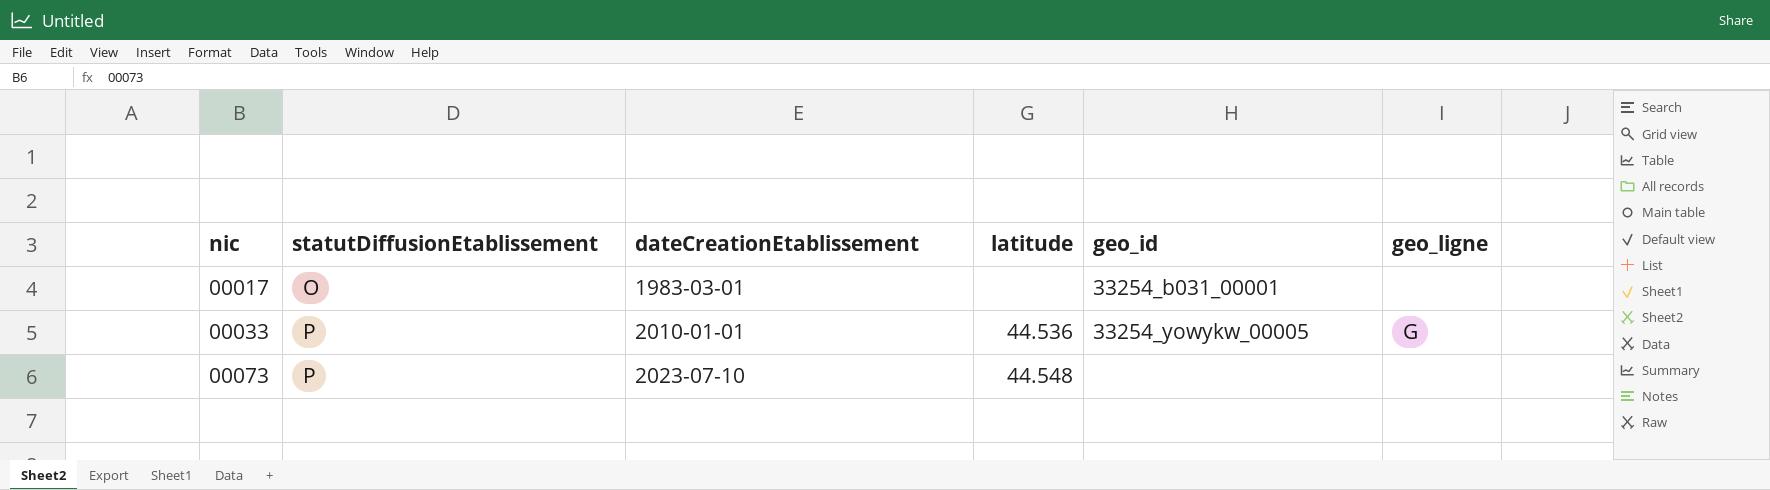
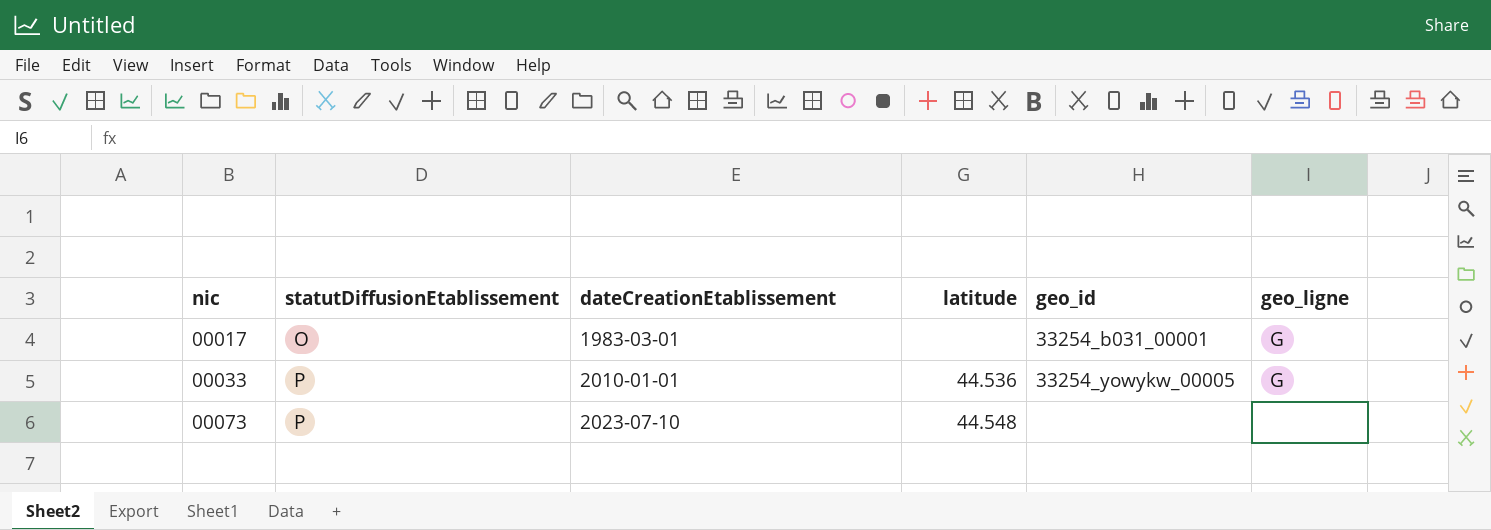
00017 | geo_ligne: none -> G

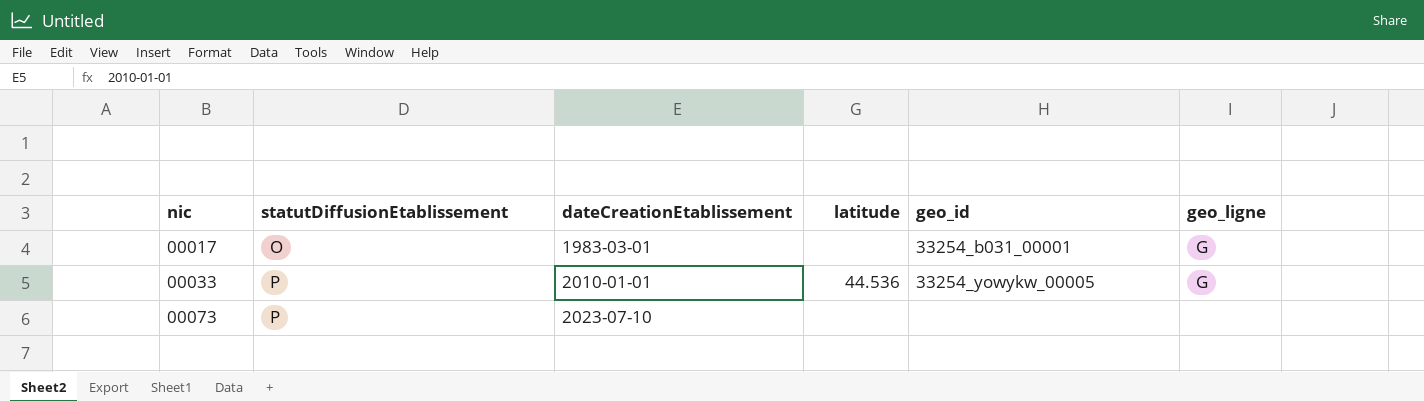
00073 | latitude: 44.548 -> none

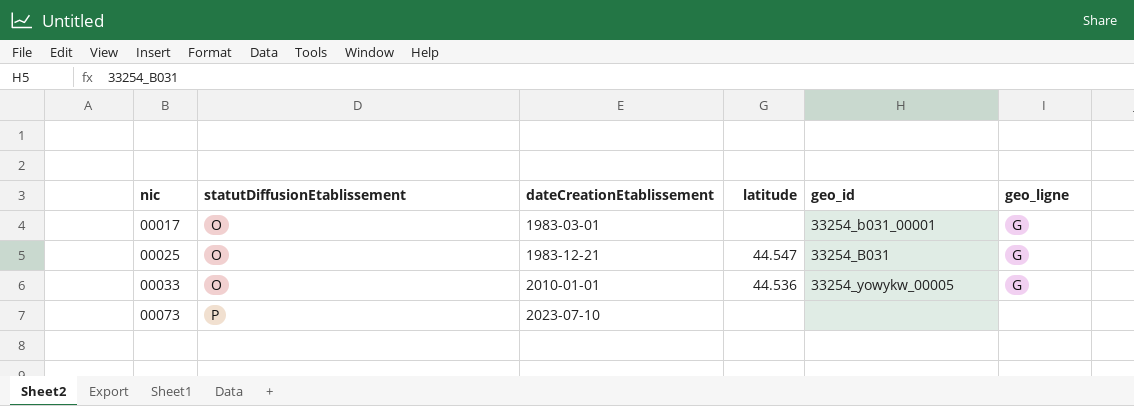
row 00025: none -> O | 1983-12-21 | 44.547 | 33254_B031 | G
00033 | statutDiffusionEtablissement: P -> O

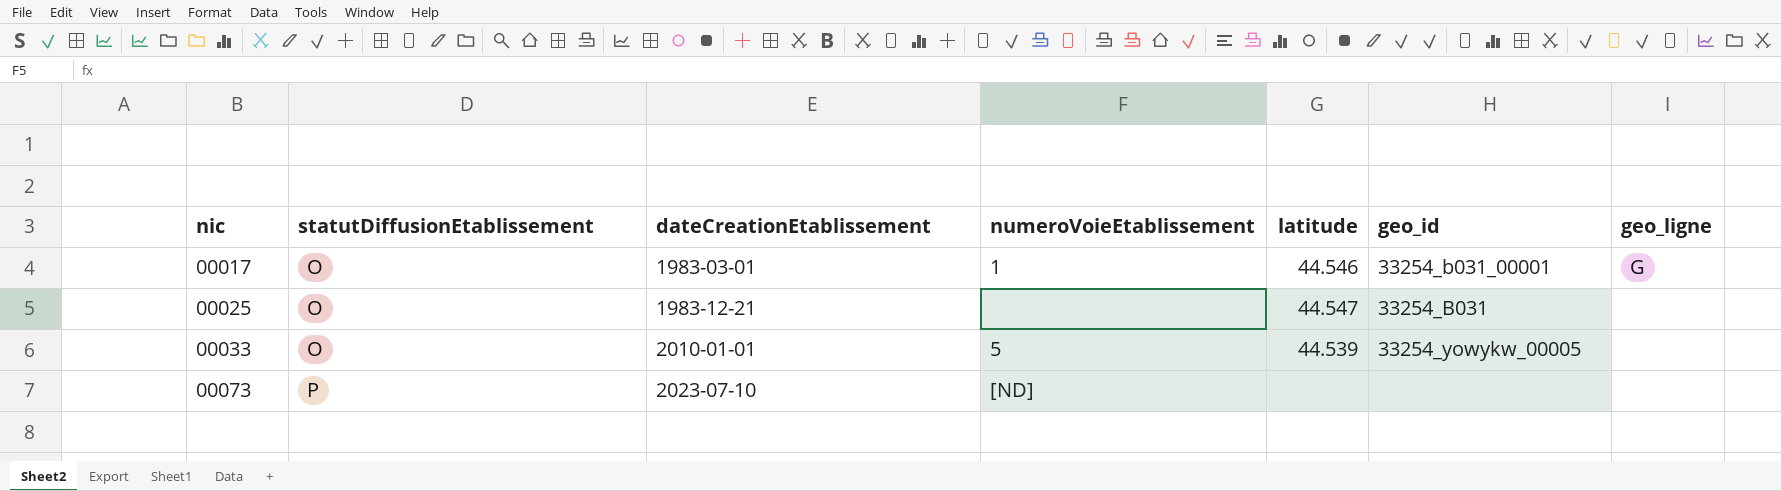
column numeroVoieEtablissement | position: none -> 4
00017 | latitude: none -> 44.546
00025 | geo_ligne: G -> none
00033 | latitude: 44.536 -> 44.539
00033 | geo_ligne: G -> none

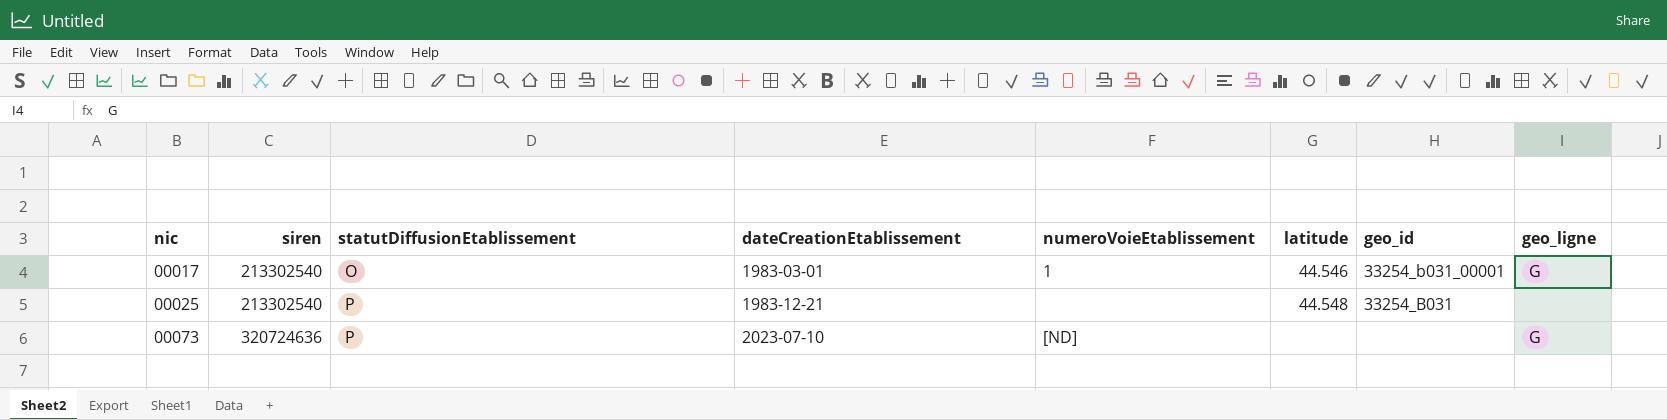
column siren | position: none -> 2
row 00033: O | 2010-01-01 | 5 | 44.539 | 33254_yowykw_00005 | none -> none
00025 | statutDiffusionEtablissement: O -> P
00025 | latitude: 44.547 -> 44.548
00073 | geo_ligne: none -> G

